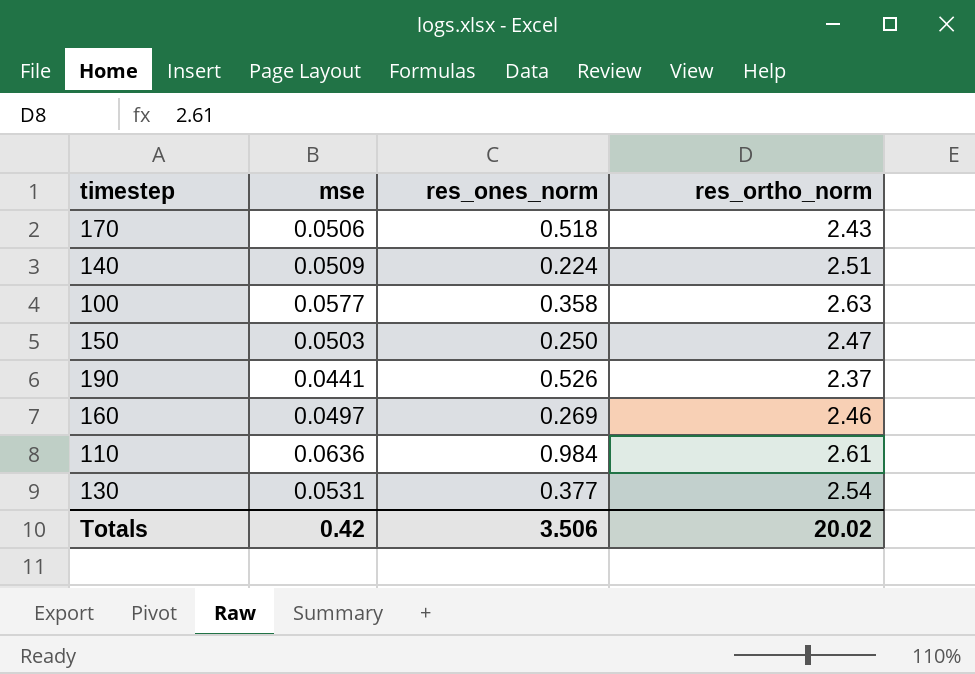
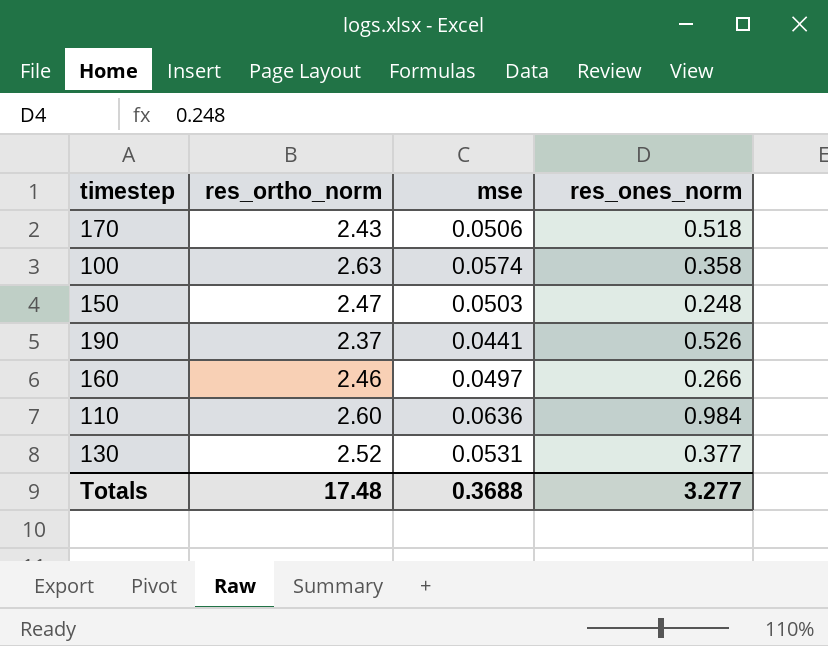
column res_ortho_norm | position: 4 -> 2
row 140: 0.0509 | 0.224 | 2.51 -> none
100 | mse: 0.0577 -> 0.0574
150 | res_ones_norm: 0.250 -> 0.248
160 | res_ones_norm: 0.269 -> 0.266
110 | res_ortho_norm: 2.61 -> 2.60
130 | res_ortho_norm: 2.54 -> 2.52
Totals | res_ortho_norm: 20.02 -> 17.48
Totals | mse: 0.42 -> 0.3688
Totals | res_ones_norm: 3.506 -> 3.277

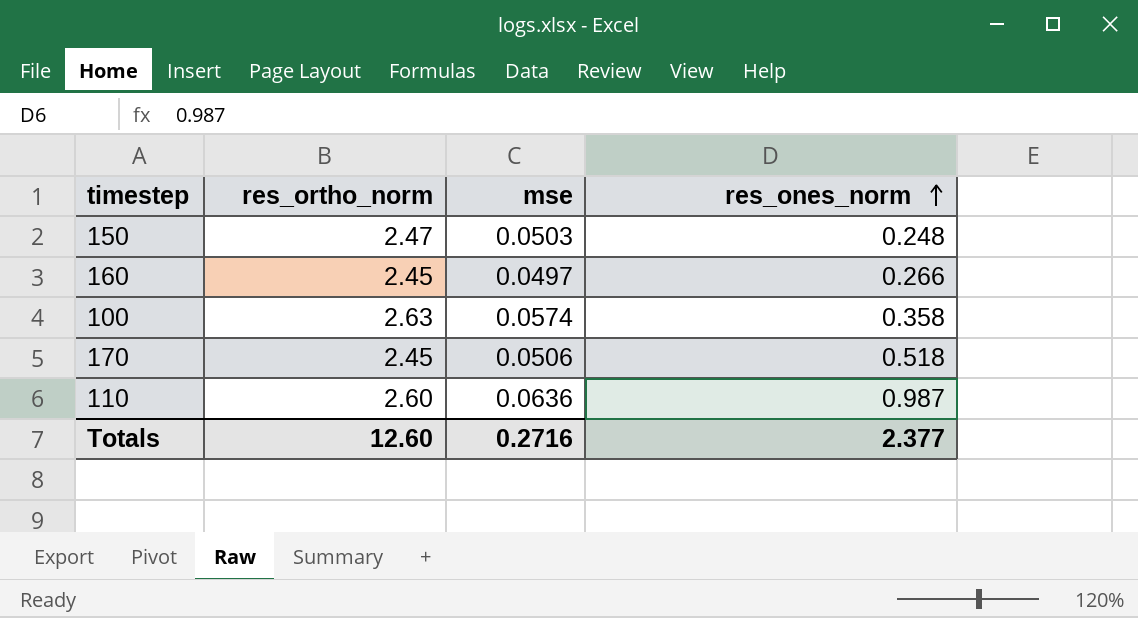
row order: none -> res_ones_norm ascending
row 190: 2.37 | 0.0441 | 0.526 -> none
row 130: 2.52 | 0.0531 | 0.377 -> none
160 | res_ortho_norm: 2.46 -> 2.45
170 | res_ortho_norm: 2.43 -> 2.45
110 | res_ones_norm: 0.984 -> 0.987
Totals | res_ortho_norm: 17.48 -> 12.60
Totals | mse: 0.3688 -> 0.2716
Totals | res_ones_norm: 3.277 -> 2.377

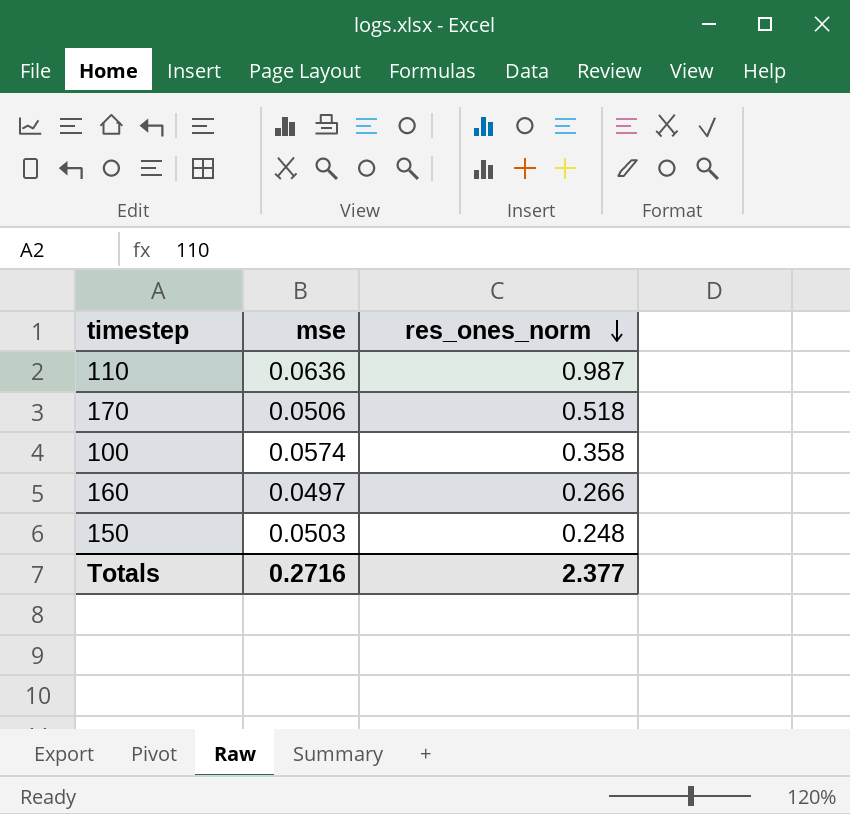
row order: res_ones_norm ascending -> res_ones_norm descending
column res_ortho_norm | position: 2 -> none

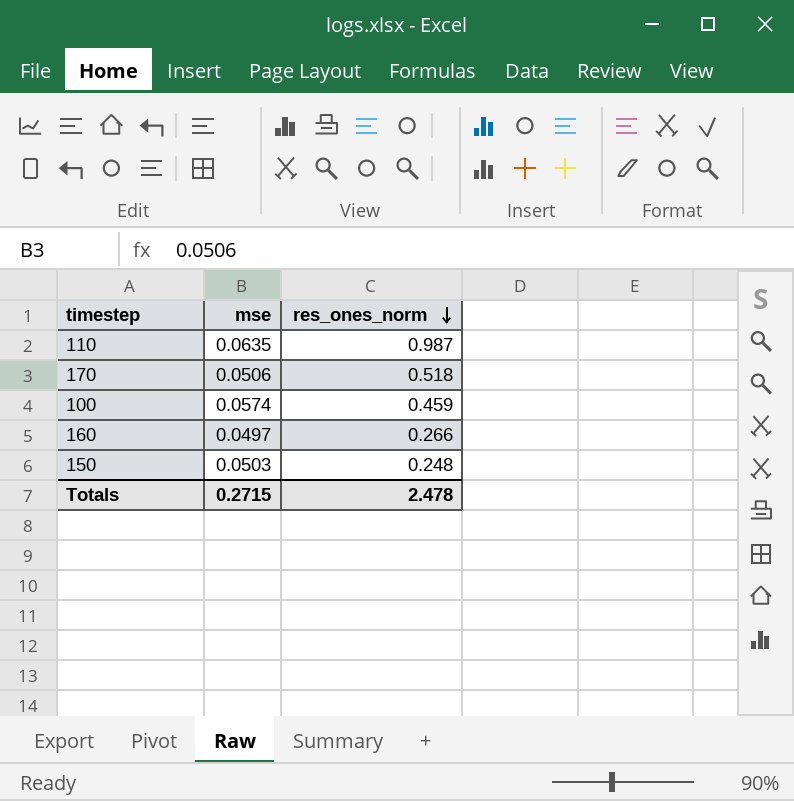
110 | mse: 0.0636 -> 0.0635
100 | res_ones_norm: 0.358 -> 0.459
Totals | mse: 0.2716 -> 0.2715
Totals | res_ones_norm: 2.377 -> 2.478

